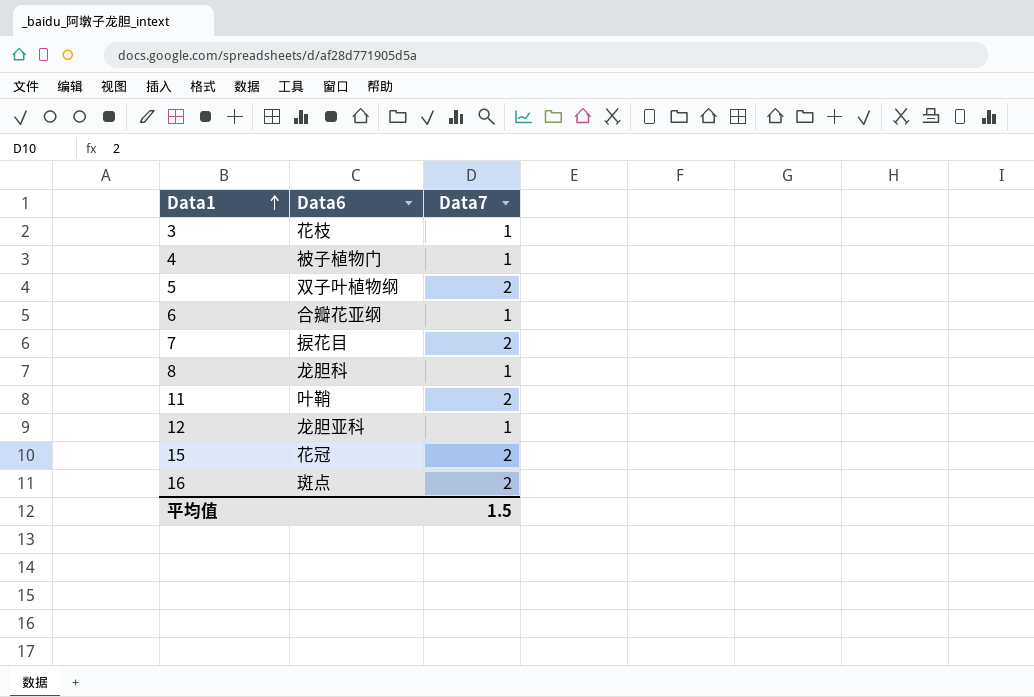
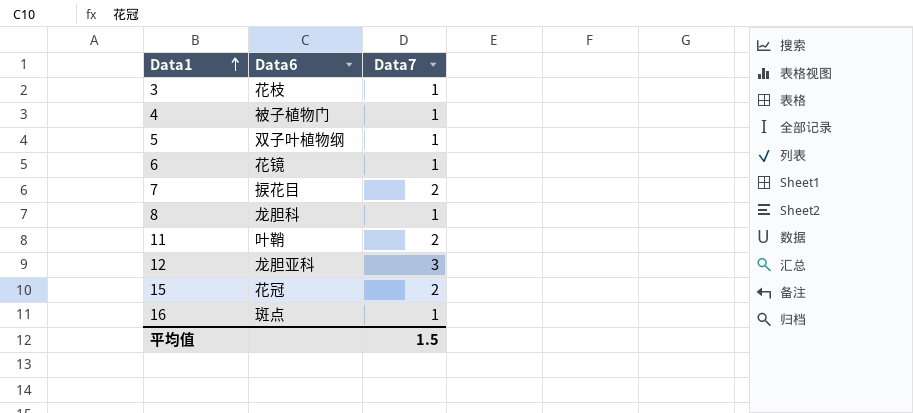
5 | Data7: 2 -> 1
6 | Data6: 合瓣花亚纲 -> 花镜
12 | Data7: 1 -> 3
16 | Data7: 2 -> 1

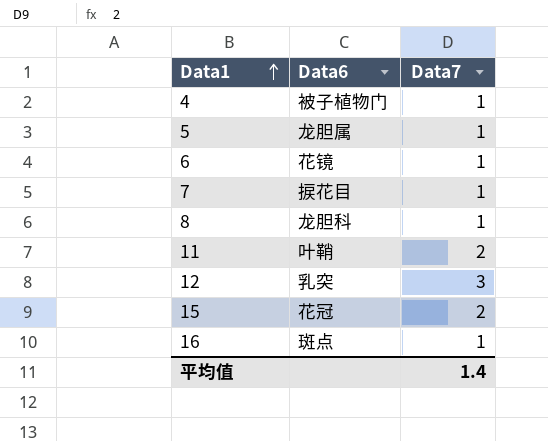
row 3: 花枝 | 1 -> none
5 | Data6: 双子叶植物纲 -> 龙胆属
7 | Data7: 2 -> 1
12 | Data6: 龙胆亚科 -> 乳突
平均值 | Data7: 1.5 -> 1.4

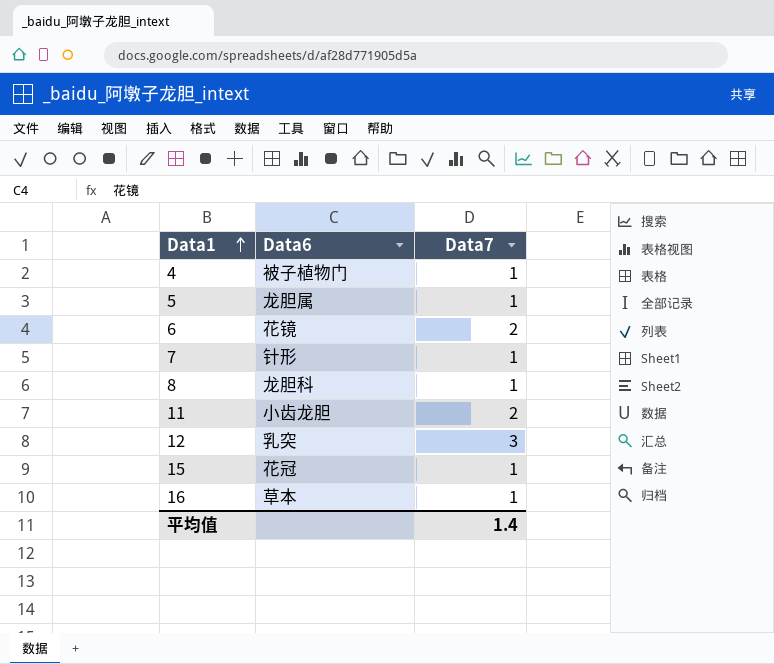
6 | Data7: 1 -> 2
7 | Data6: 捩花目 -> 针形
11 | Data6: 叶鞘 -> 小齿龙胆
15 | Data7: 2 -> 1
16 | Data6: 斑点 -> 草本

